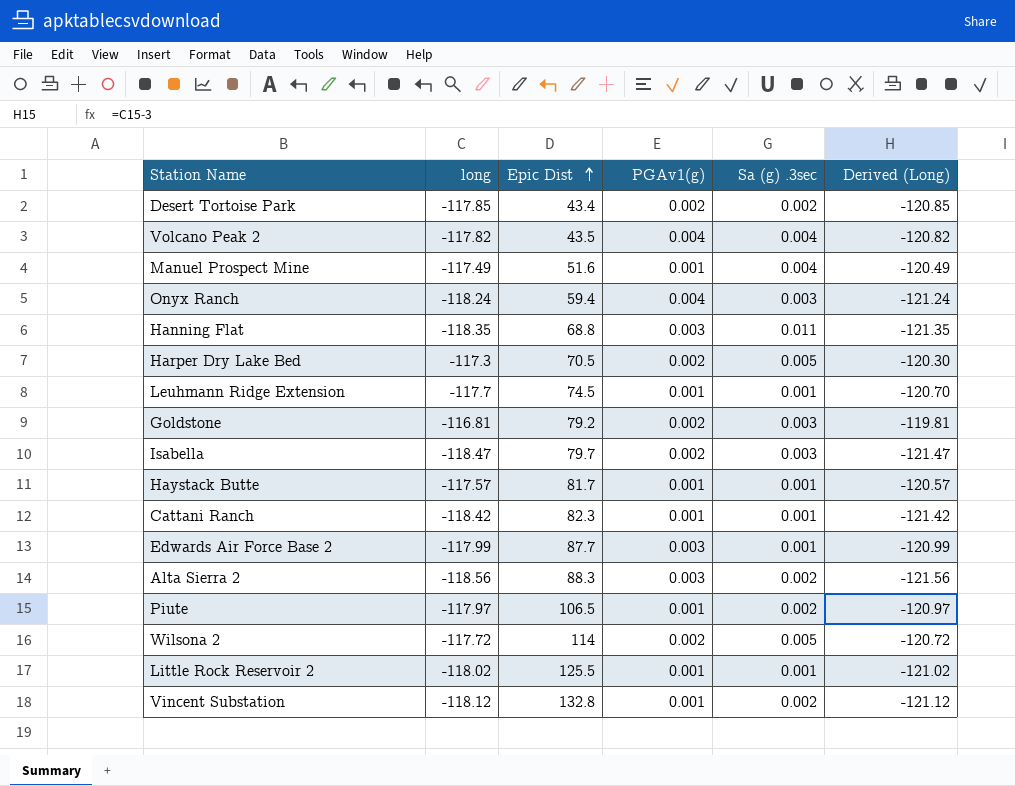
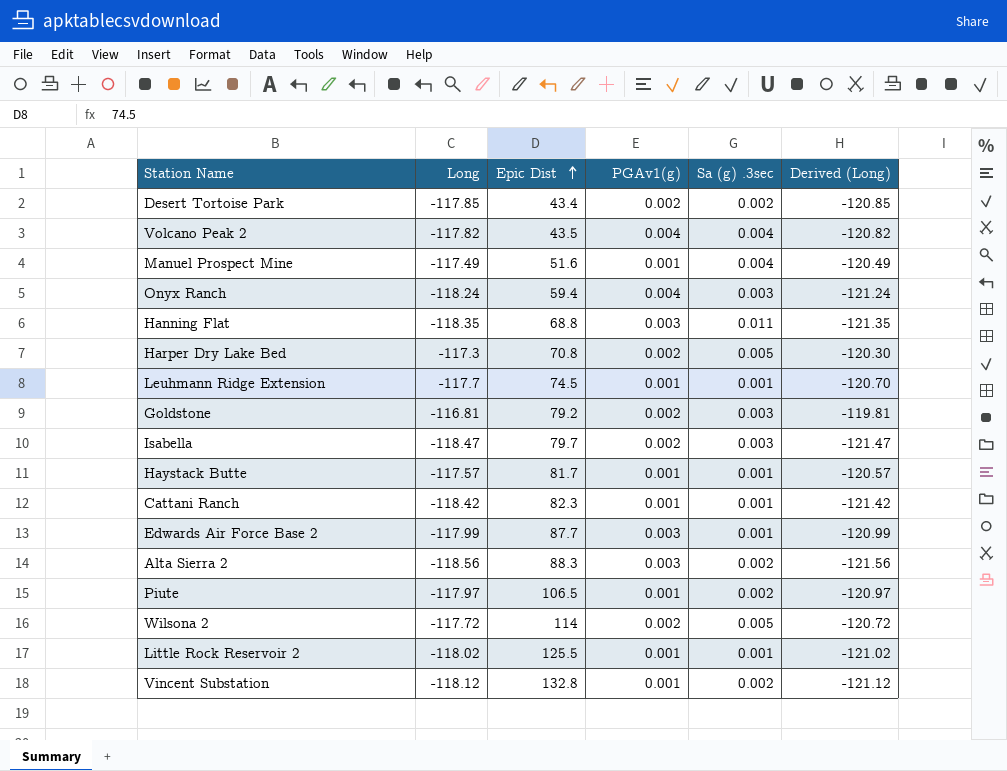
column name: long -> Long
Harper Dry Lake Bed | Epic Dist: 70.5 -> 70.8

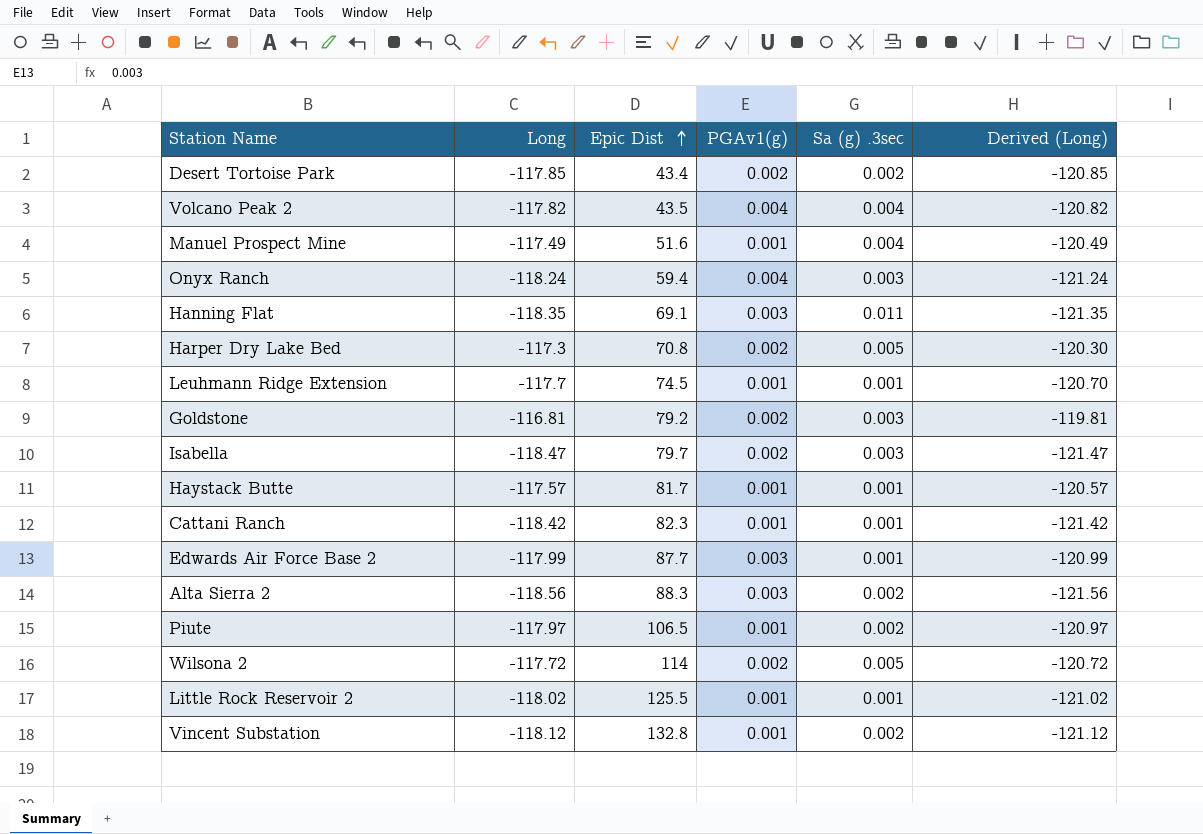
Hanning Flat | Epic Dist: 68.8 -> 69.1

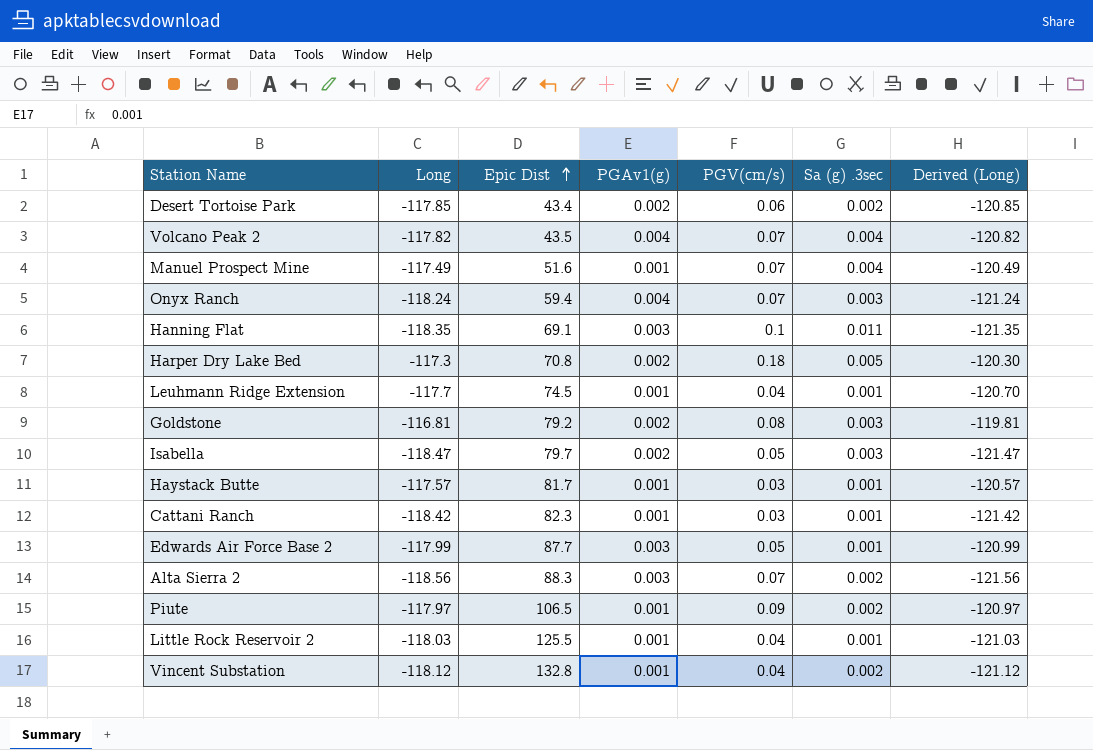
column PGV(cm/s) | position: none -> 5
row Wilsona 2: -117.72 | 114 | 0.002 | 0.005 | -120.72 -> none
Little Rock Reservoir 2 | Long: -118.02 -> -118.03
Little Rock Reservoir 2 | Derived (Long): -121.02 -> -121.03

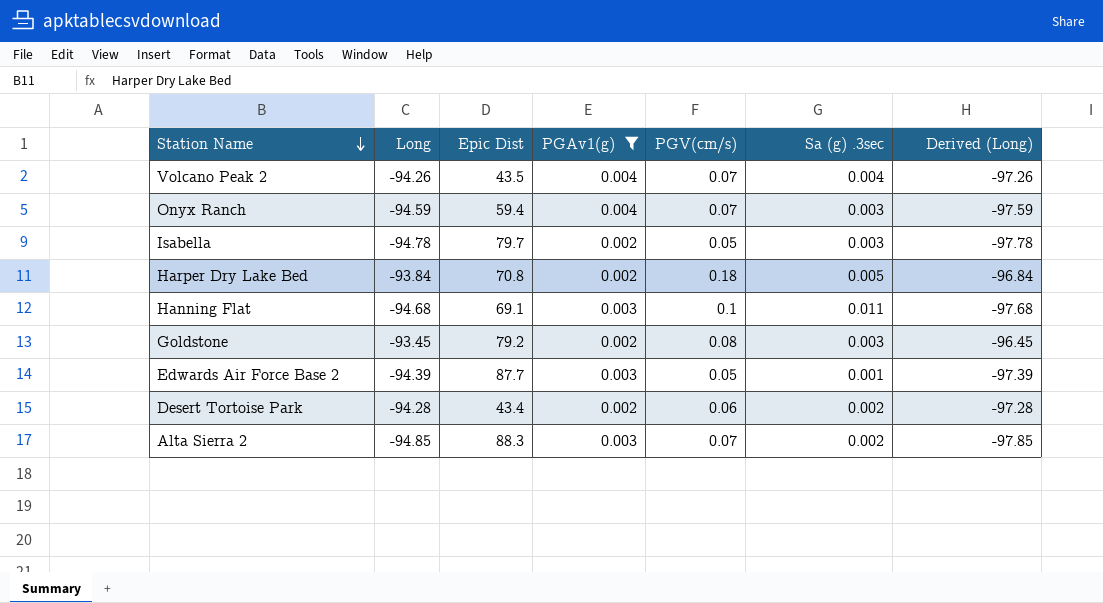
filter: none -> PGAv1(g) != 0.001
row order: Epic Dist ascending -> Station Name descending
Volcano Peak 2 | Long: -117.82 -> -94.26
Volcano Peak 2 | Derived (Long): -120.82 -> -97.26
Onyx Ranch | Long: -118.24 -> -94.59
Onyx Ranch | Derived (Long): -121.24 -> -97.59
Isabella | Long: -118.47 -> -94.78
Isabella | Derived (Long): -121.47 -> -97.78
Harper Dry Lake Bed | Long: -117.3 -> -93.84
Harper Dry Lake Bed | Derived (Long): -120.30 -> -96.84
Hanning Flat | Long: -118.35 -> -94.68
Hanning Flat | Derived (Long): -121.35 -> -97.68
Goldstone | Long: -116.81 -> -93.45
Goldstone | Derived (Long): -119.81 -> -96.45
Edwards Air Force Base 2 | Long: -117.99 -> -94.39
Edwards Air Force Base 2 | Derived (Long): -120.99 -> -97.39
Desert Tortoise Park | Long: -117.85 -> -94.28
Desert Tortoise Park | Derived (Long): -120.85 -> -97.28
Alta Sierra 2 | Long: -118.56 -> -94.85
Alta Sierra 2 | Derived (Long): -121.56 -> -97.85

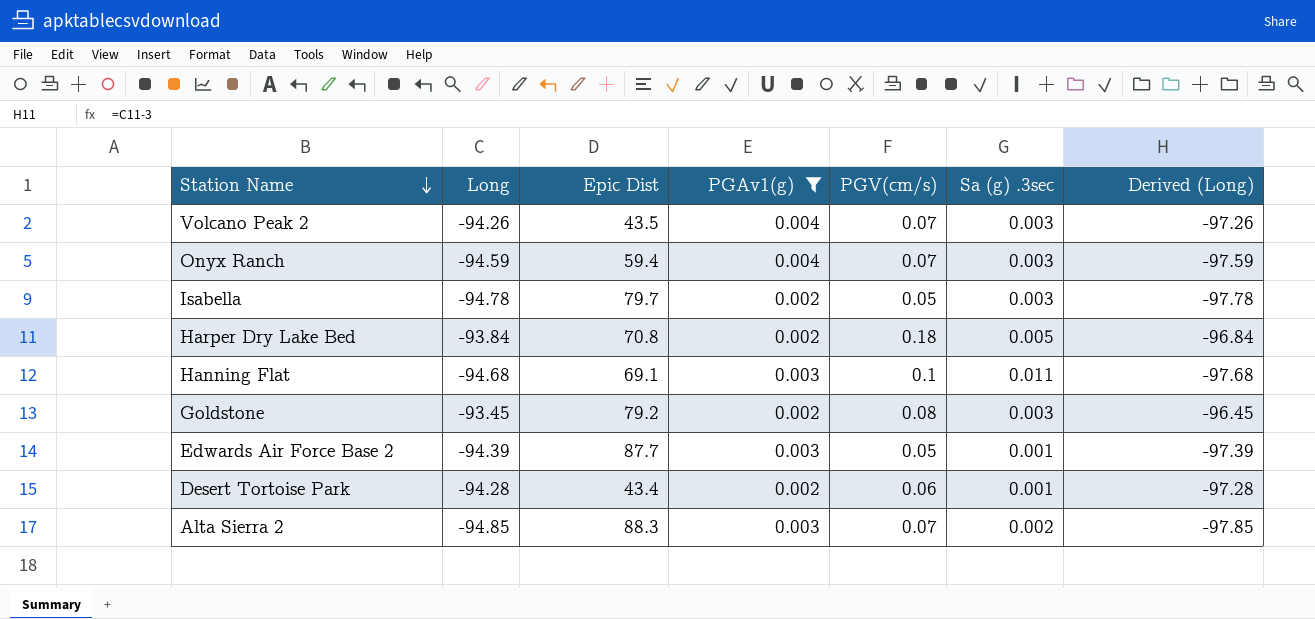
Volcano Peak 2 | Sa (g) .3sec: 0.004 -> 0.003
Desert Tortoise Park | Sa (g) .3sec: 0.002 -> 0.001

